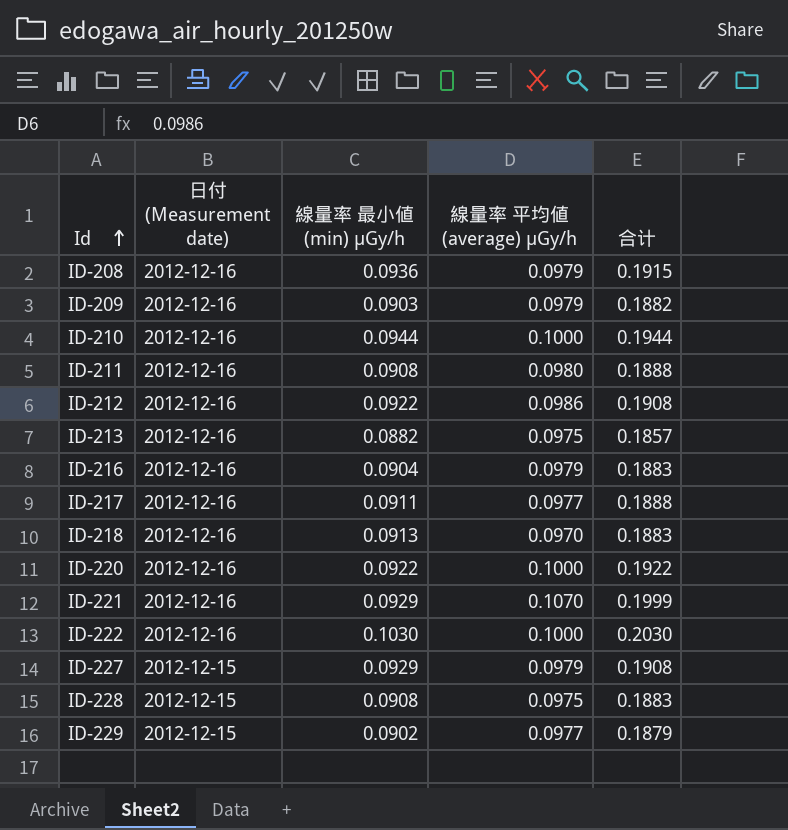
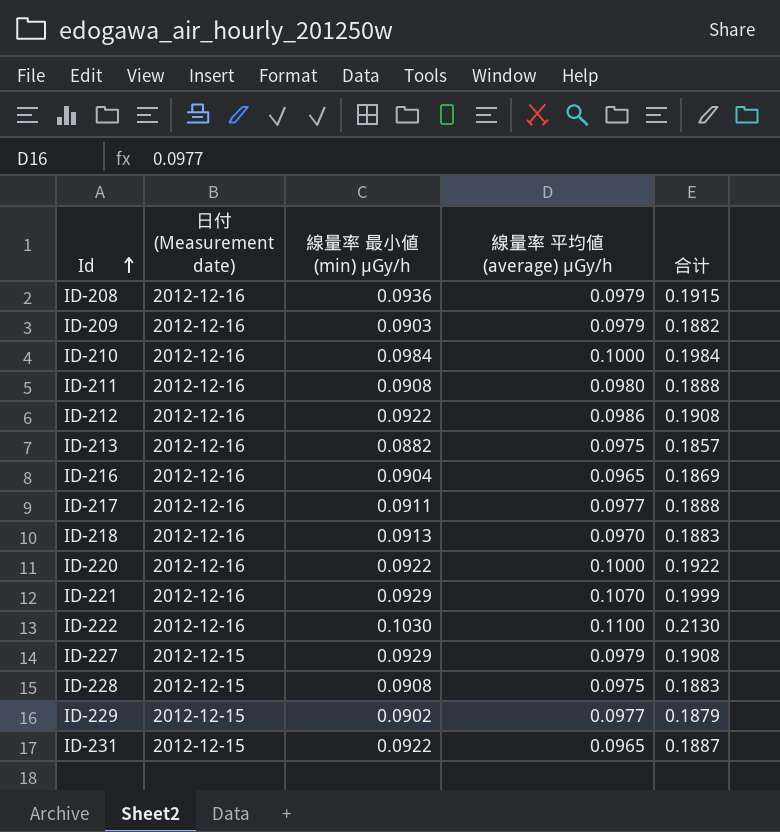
ID-210 | 線量率 最小値 (min) μGy/h: 0.0944 -> 0.0984
ID-210 | 合计: 0.1944 -> 0.1984
ID-216 | 線量率 平均値 (average) μGy/h: 0.0979 -> 0.0965
ID-216 | 合计: 0.1883 -> 0.1869
ID-222 | 線量率 平均値 (average) μGy/h: 0.1000 -> 0.1100
ID-222 | 合计: 0.2030 -> 0.2130
row ID-231: none -> 2012-12-15 | 0.0922 | 0.0965 | 0.1887

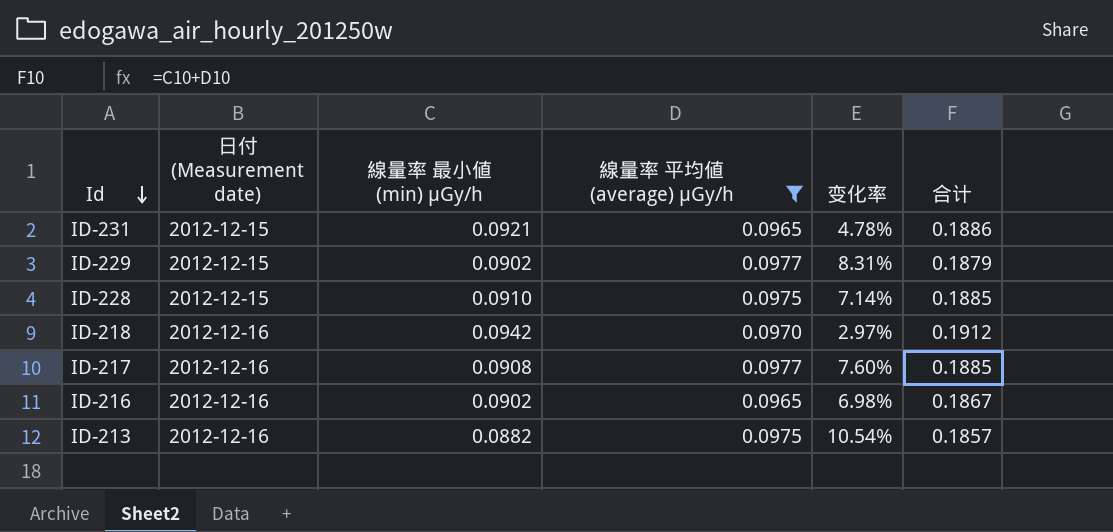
filter: none -> 線量率 平均値 (average) μGy/h <= 0.0977
row order: Id ascending -> Id descending
column 变化率 | formula: none -> ([線量率 平均値 (average) μGy/h] - [線量率 最小値 (min) μGy/h]) / [線量率 最小値 (min) μGy/h]
ID-231 | 線量率 最小値 (min) μGy/h: 0.0922 -> 0.0921
ID-231 | 合计: 0.1887 -> 0.1886
ID-228 | 線量率 最小値 (min) μGy/h: 0.0908 -> 0.0910
ID-228 | 合计: 0.1883 -> 0.1885
ID-218 | 線量率 最小値 (min) μGy/h: 0.0913 -> 0.0942
ID-218 | 合计: 0.1883 -> 0.1912
ID-217 | 線量率 最小値 (min) μGy/h: 0.0911 -> 0.0908
ID-217 | 合计: 0.1888 -> 0.1885
ID-216 | 線量率 最小値 (min) μGy/h: 0.0904 -> 0.0902
ID-216 | 合计: 0.1869 -> 0.1867

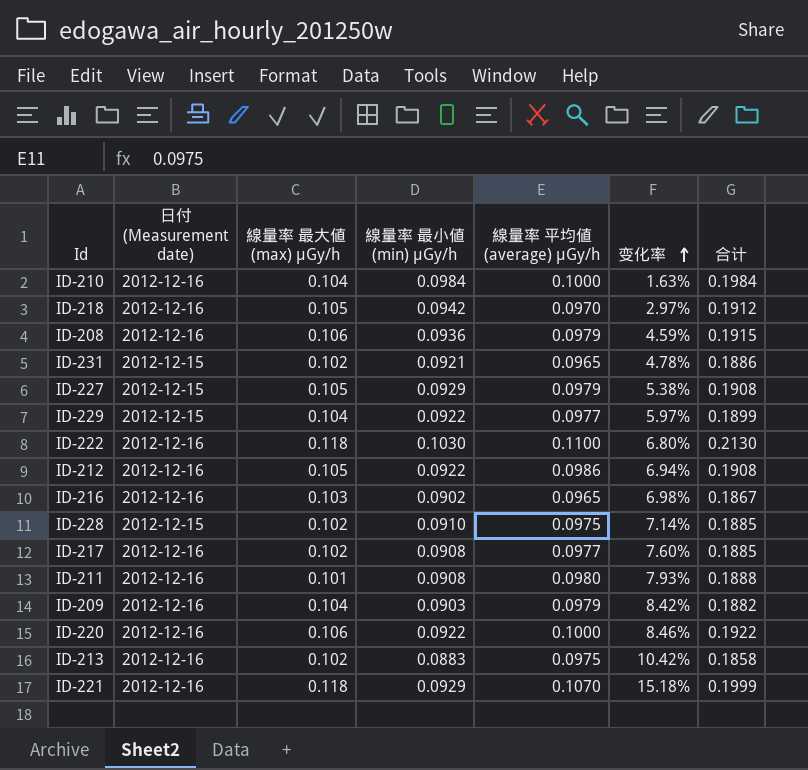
filter: 線量率 平均値 (average) μGy/h <= 0.0977 -> none
row order: Id descending -> 变化率 ascending
column 線量率 最大値 (max) μGy/h | position: none -> 3
ID-229 | 線量率 最小値 (min) μGy/h: 0.0902 -> 0.0922
ID-229 | 变化率: 8.31% -> 5.97%
ID-229 | 合计: 0.1879 -> 0.1899
ID-213 | 線量率 最小値 (min) μGy/h: 0.0882 -> 0.0883
ID-213 | 变化率: 10.54% -> 10.42%
ID-213 | 合计: 0.1857 -> 0.1858

